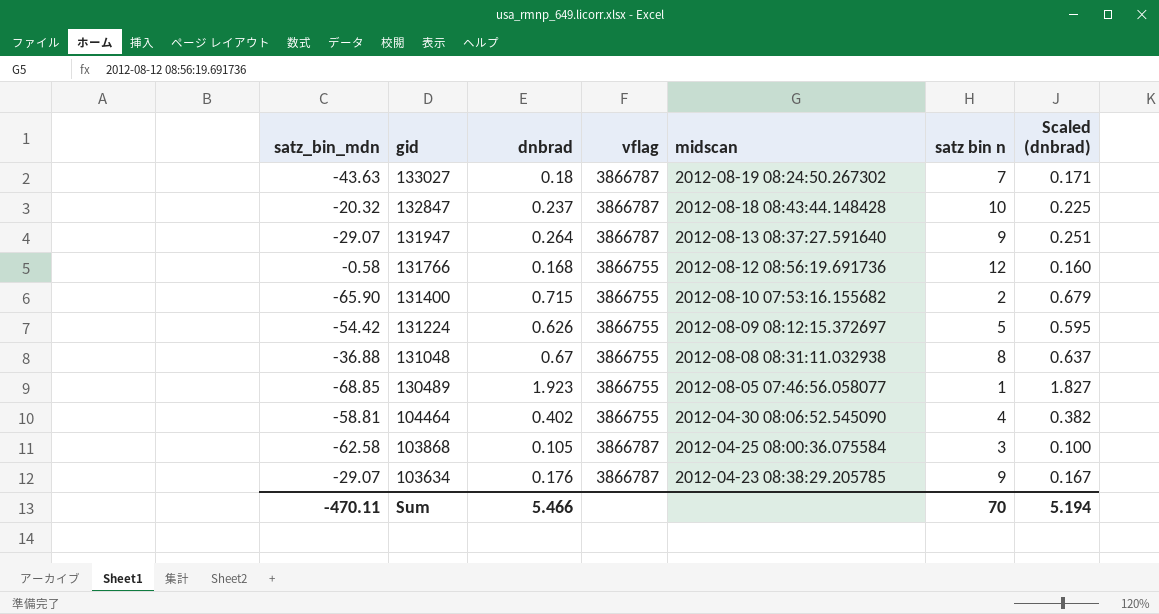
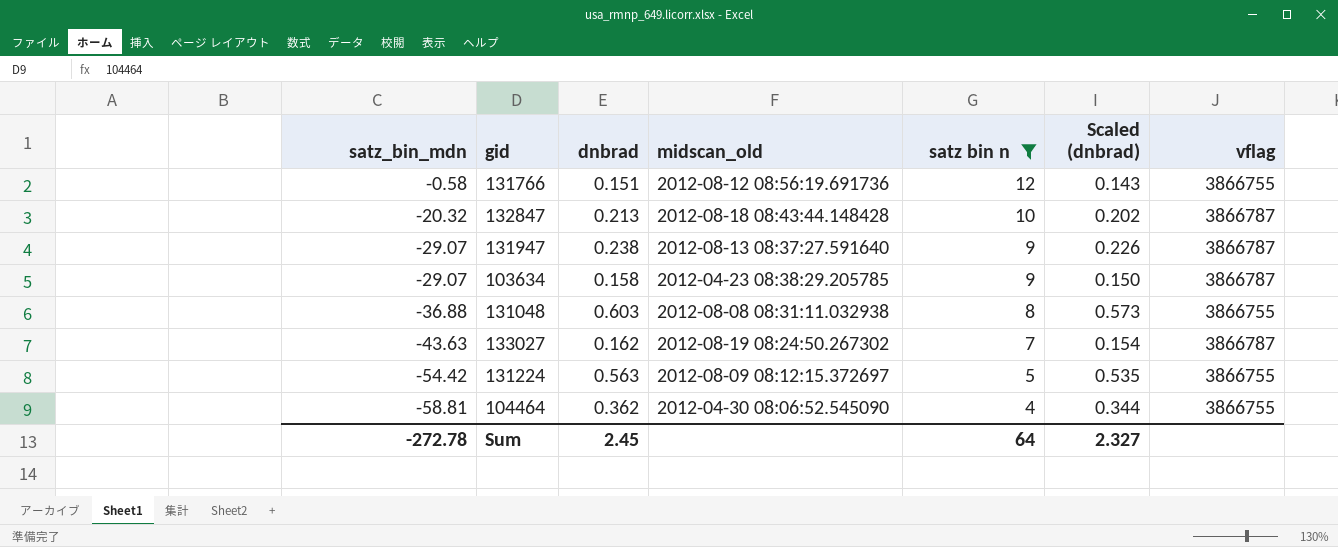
filter: none -> satz bin n >= 4
row order: gid descending -> satz_bin_mdn descending
column name: midscan -> midscan_old
column vflag | position: 4 -> 7
131766 | dnbrad: 0.168 -> 0.151
131766 | Scaled (dnbrad): 0.160 -> 0.143
132847 | dnbrad: 0.237 -> 0.213
132847 | Scaled (dnbrad): 0.225 -> 0.202
131947 | dnbrad: 0.264 -> 0.238
131947 | Scaled (dnbrad): 0.251 -> 0.226
103634 | dnbrad: 0.176 -> 0.158
103634 | Scaled (dnbrad): 0.167 -> 0.150
131048 | dnbrad: 0.67 -> 0.603
131048 | Scaled (dnbrad): 0.637 -> 0.573
133027 | dnbrad: 0.18 -> 0.162
133027 | Scaled (dnbrad): 0.171 -> 0.154
131224 | dnbrad: 0.626 -> 0.563
131224 | Scaled (dnbrad): 0.595 -> 0.535
104464 | dnbrad: 0.402 -> 0.362
104464 | Scaled (dnbrad): 0.382 -> 0.344
Sum | satz_bin_mdn: -470.11 -> -272.78
Sum | dnbrad: 5.466 -> 2.45
Sum | satz bin n: 70 -> 64
Sum | Scaled (dnbrad): 5.194 -> 2.327

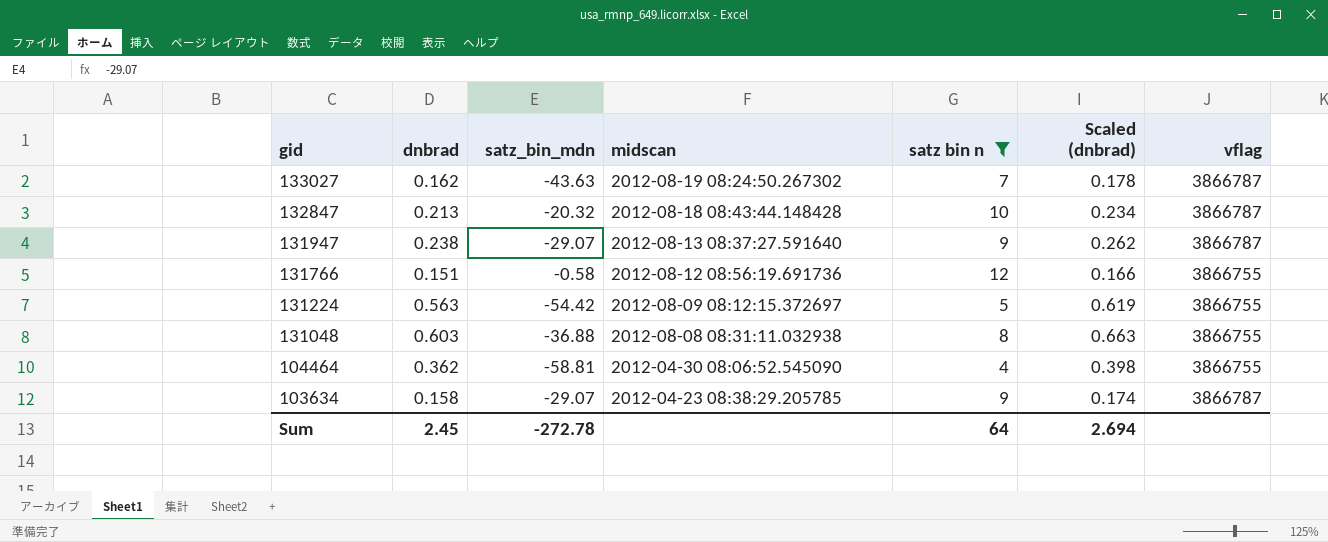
row order: satz_bin_mdn descending -> gid descending
column satz_bin_mdn | position: 1 -> 3
column name: midscan_old -> midscan
column Scaled (dnbrad) | formula: [dnbrad] * 0.95 -> [dnbrad] * 1.1
Sum | Scaled (dnbrad): 2.327 -> 2.694

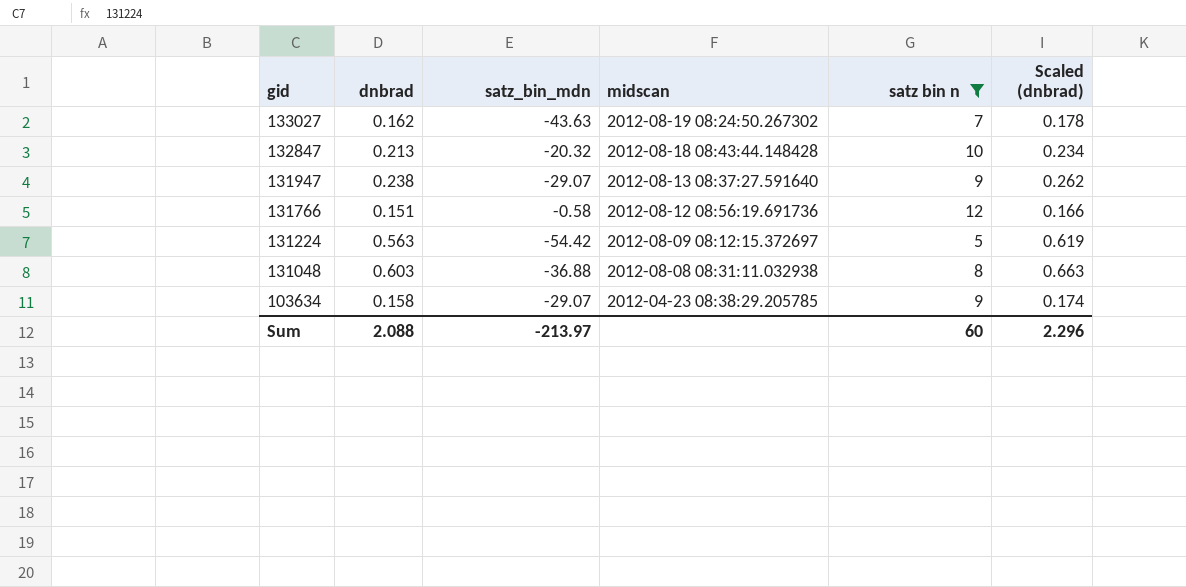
column vflag | position: 7 -> none
row 104464: 0.362 | -58.81 | 2012-04-30 08:06:52.545090 | 4 | 0.398 | 3866755 -> none
Sum | dnbrad: 2.45 -> 2.088
Sum | satz_bin_mdn: -272.78 -> -213.97
Sum | satz bin n: 64 -> 60
Sum | Scaled (dnbrad): 2.694 -> 2.296

